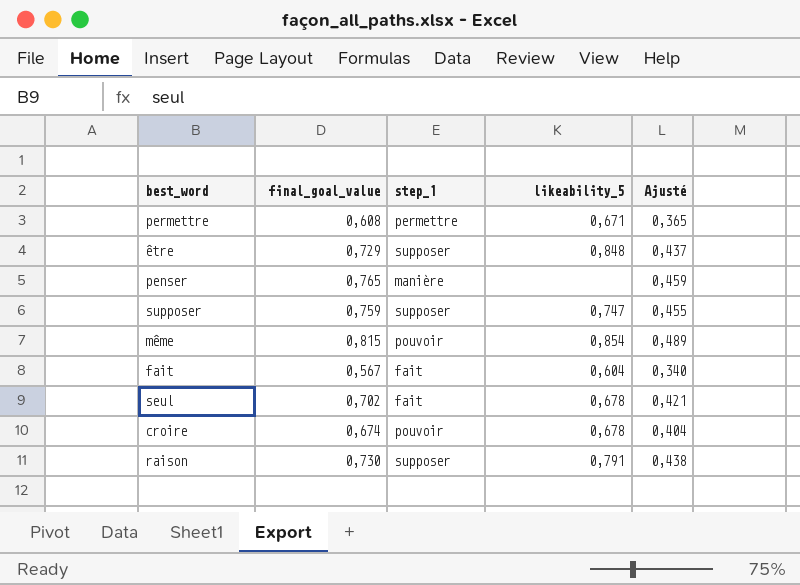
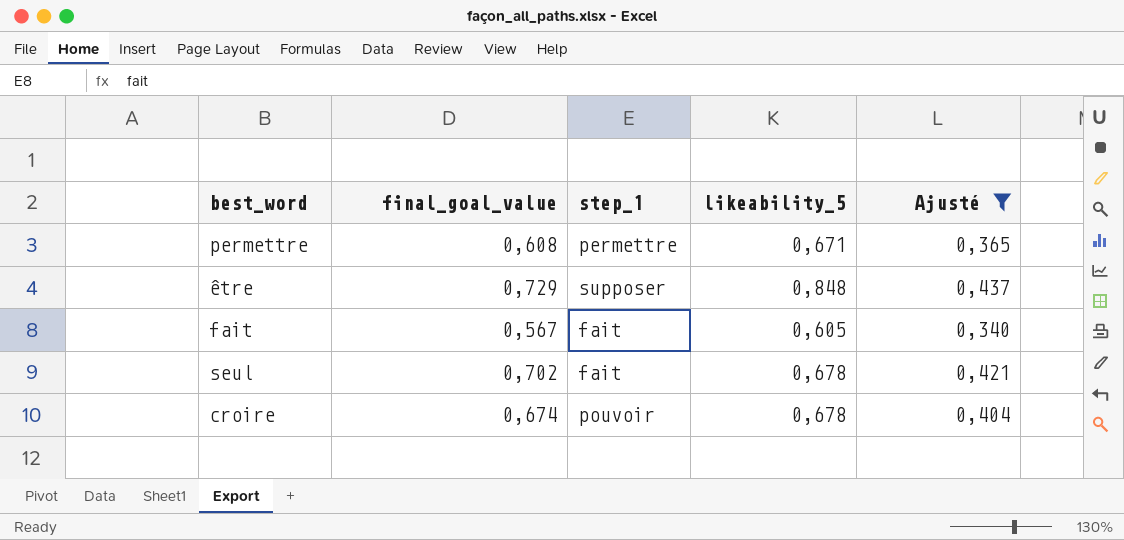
filter: none -> Ajusté <= 0,437
fait | likeability_5: 0,604 -> 0,605

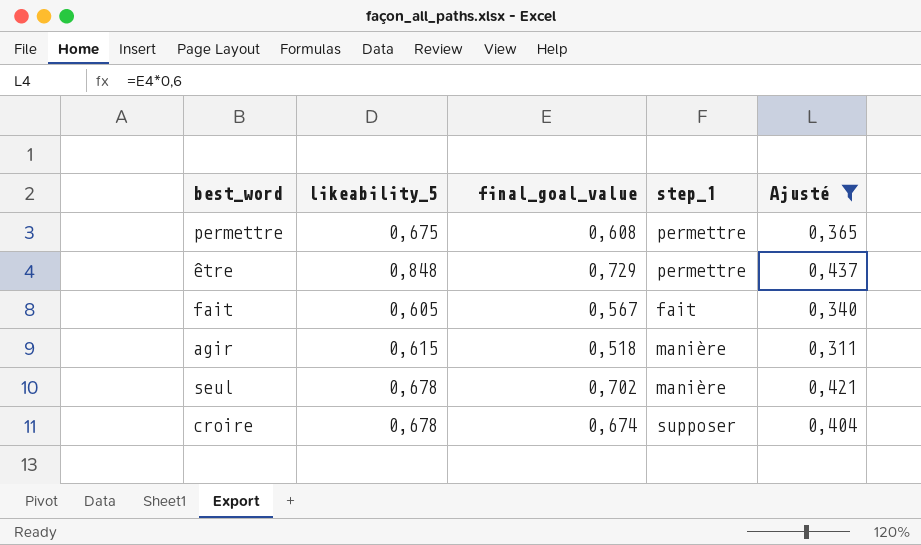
column likeability_5 | position: 4 -> 2
permettre | likeability_5: 0,671 -> 0,675
être | step_1: supposer -> permettre
row agir: none -> 0,615 | 0,518 | manière | 0,311
seul | step_1: fait -> manière
croire | step_1: pouvoir -> supposer

